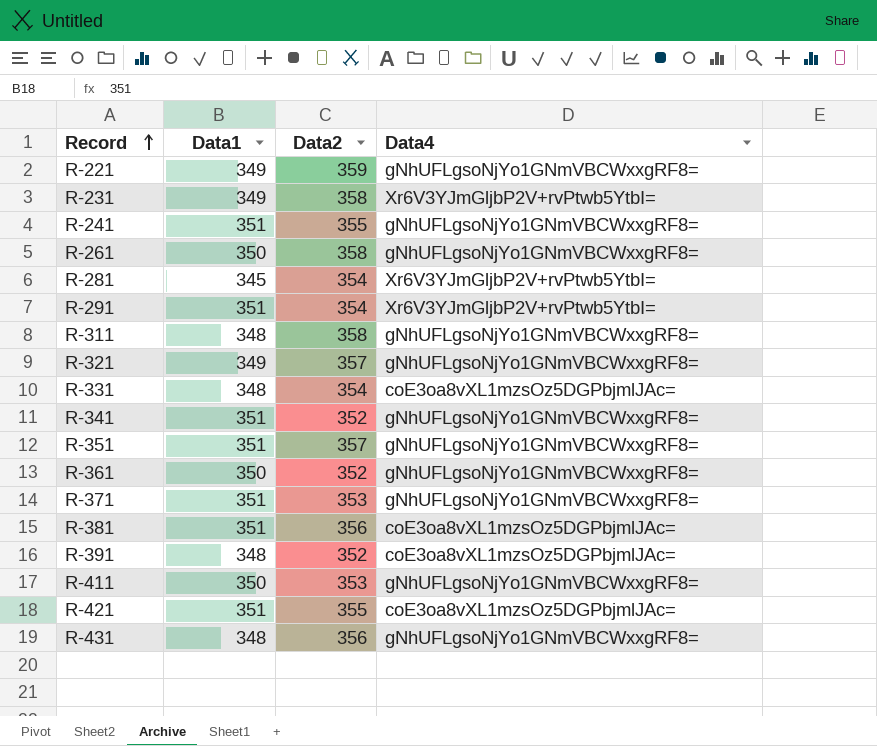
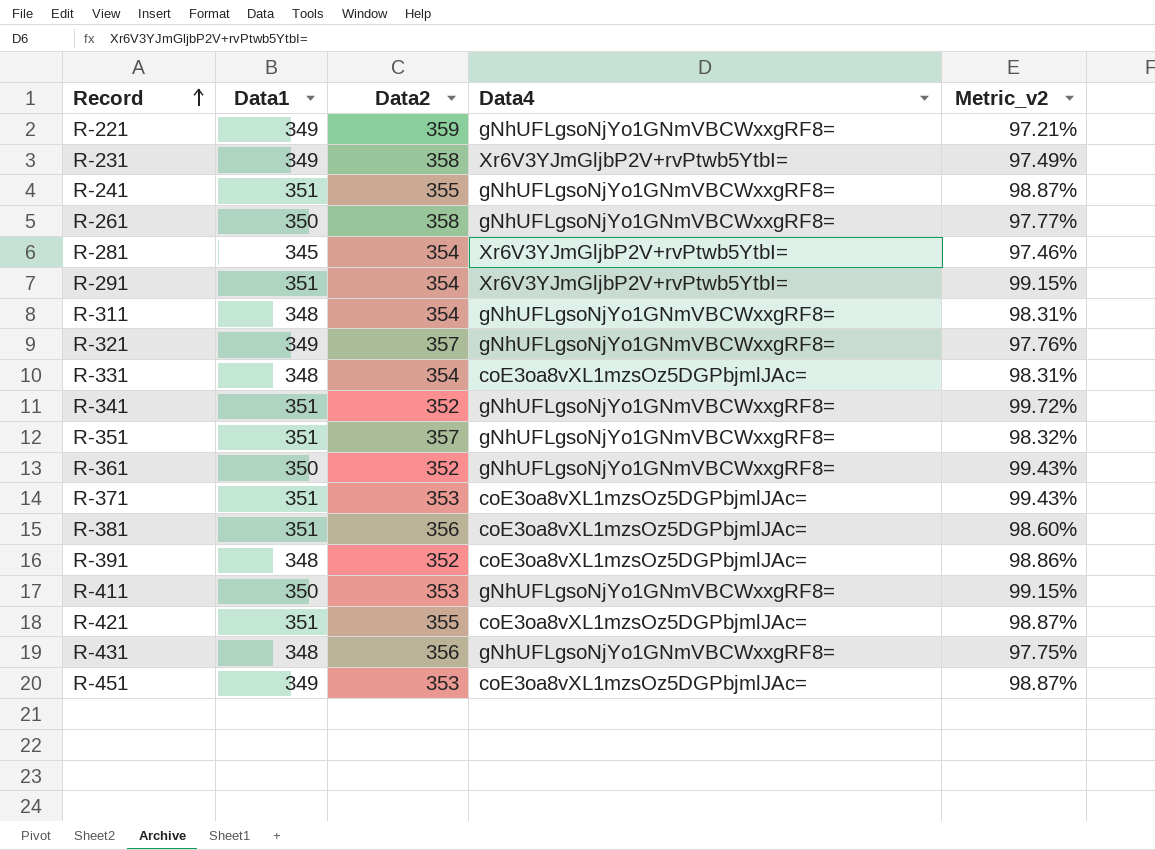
column Metric_v2 | formula: none -> [Data1] / [Data2]
R-311 | Data2: 358 -> 354
R-371 | Data4: gNhUFLgsoNjYo1GNmVBCWxxgRF8= -> coE3oa8vXL1mzsOz5DGPbjmlJAc=
row R-451: none -> 349 | 353 | coE3oa8vXL1mzsOz5DGPbjmlJAc= | 98.87%

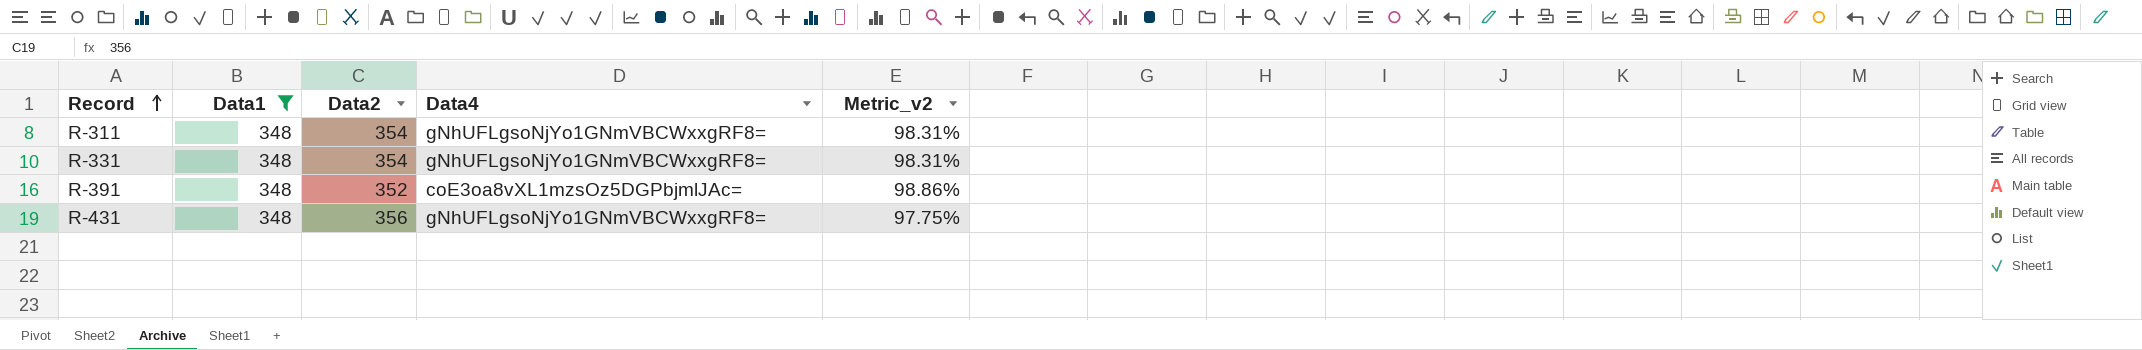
filter: none -> Data1 = 348
R-331 | Data4: coE3oa8vXL1mzsOz5DGPbjmlJAc= -> gNhUFLgsoNjYo1GNmVBCWxxgRF8=

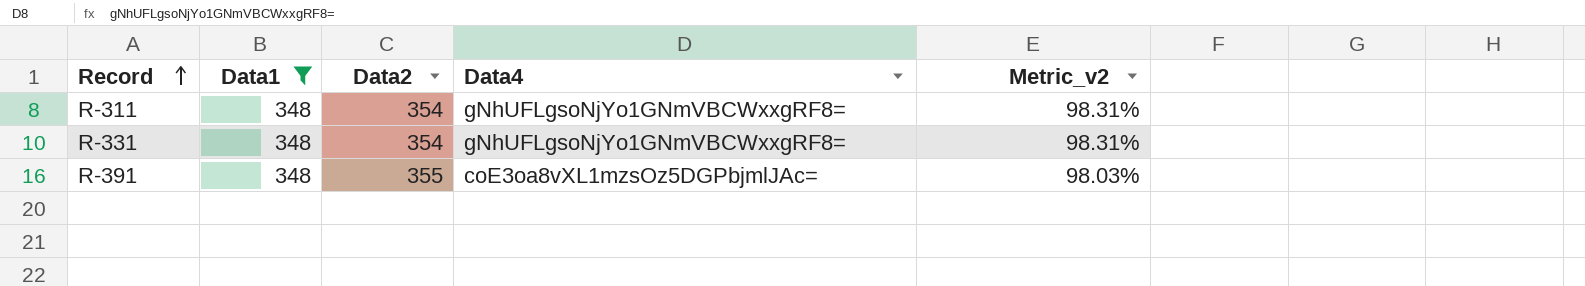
row R-431: 348 | 356 | gNhUFLgsoNjYo1GNmVBCWxxgRF8= | 97.75% -> none
R-391 | Data2: 352 -> 355
R-391 | Metric_v2: 98.86% -> 98.03%

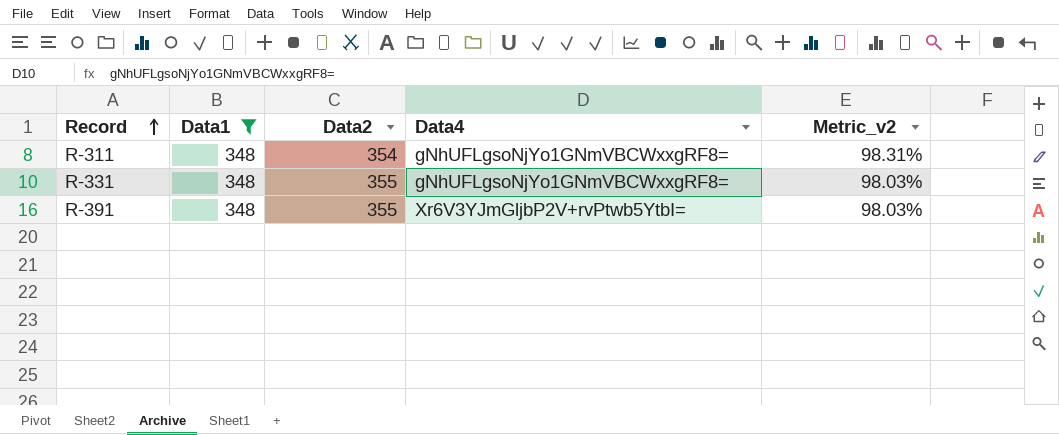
R-331 | Data2: 354 -> 355
R-331 | Metric_v2: 98.31% -> 98.03%
R-391 | Data4: coE3oa8vXL1mzsOz5DGPbjmlJAc= -> Xr6V3YJmGljbP2V+rvPtwb5YtbI=

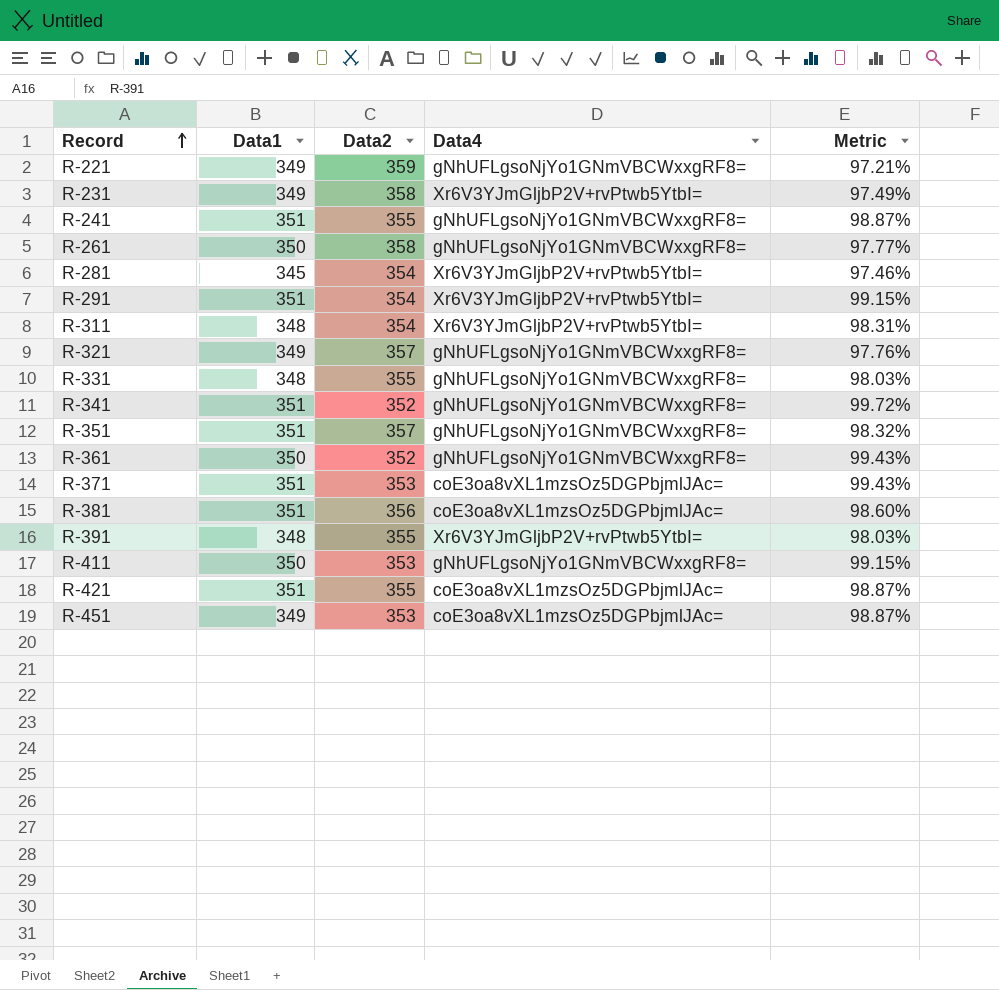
filter: Data1 = 348 -> none
column name: Metric_v2 -> Metric
R-311 | Data4: gNhUFLgsoNjYo1GNmVBCWxxgRF8= -> Xr6V3YJmGljbP2V+rvPtwb5YtbI=

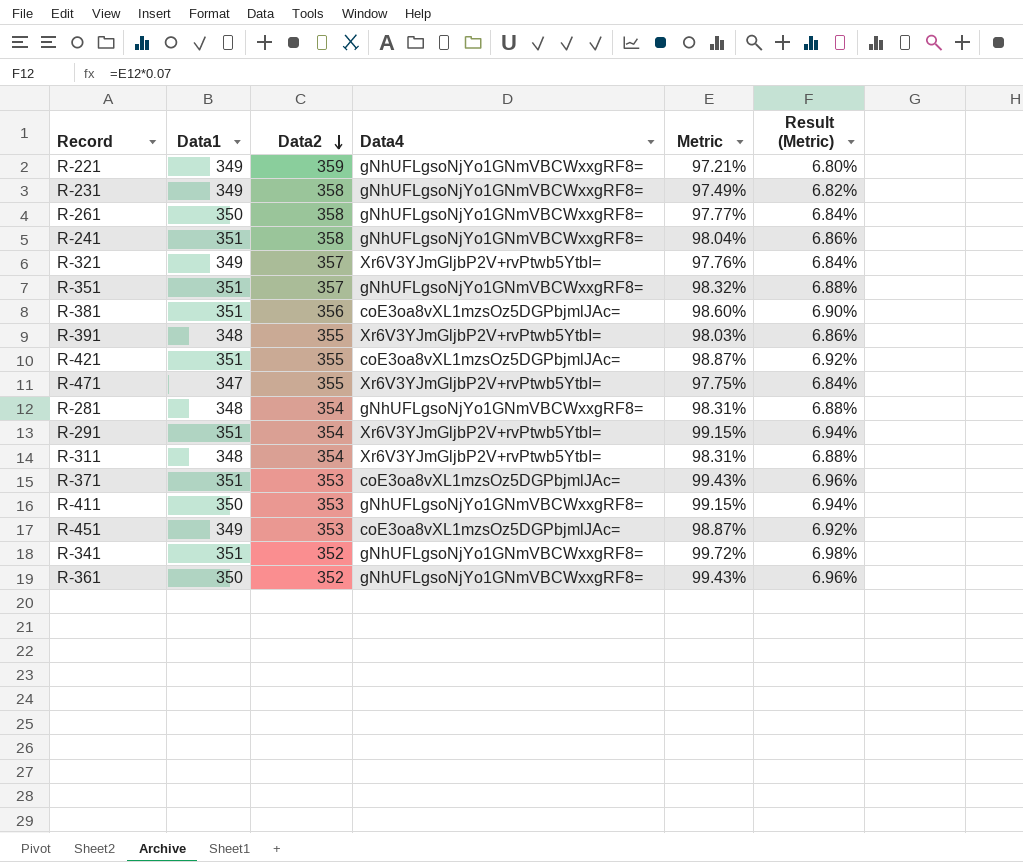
row order: Record ascending -> Data2 descending
column Result (Metric) | formula: none -> [Metric] * 0.07
row R-331: 348 | 355 | gNhUFLgsoNjYo1GNmVBCWxxgRF8= | 98.03% -> none
R-231 | Data4: Xr6V3YJmGljbP2V+rvPtwb5YtbI= -> gNhUFLgsoNjYo1GNmVBCWxxgRF8=
R-241 | Data2: 355 -> 358
R-241 | Metric: 98.87% -> 98.04%
R-321 | Data4: gNhUFLgsoNjYo1GNmVBCWxxgRF8= -> Xr6V3YJmGljbP2V+rvPtwb5YtbI=
row R-471: none -> 347 | 355 | Xr6V3YJmGljbP2V+rvPtwb5YtbI= | 97.75% | 6.84%
R-281 | Data1: 345 -> 348
R-281 | Data4: Xr6V3YJmGljbP2V+rvPtwb5YtbI= -> gNhUFLgsoNjYo1GNmVBCWxxgRF8=
R-281 | Metric: 97.46% -> 98.31%

